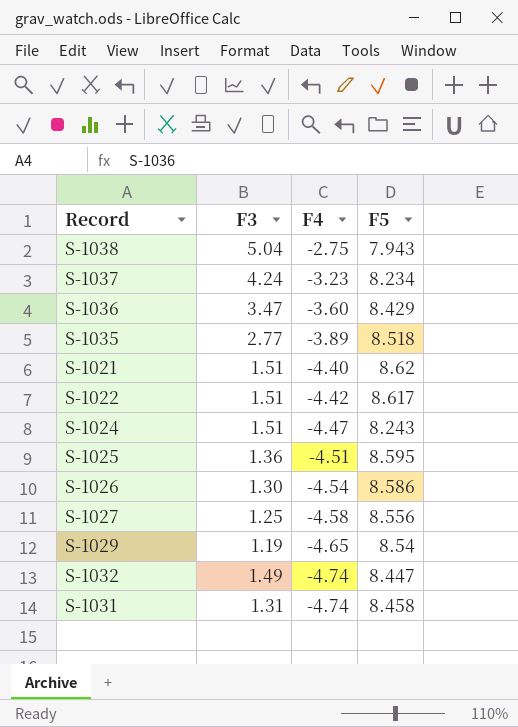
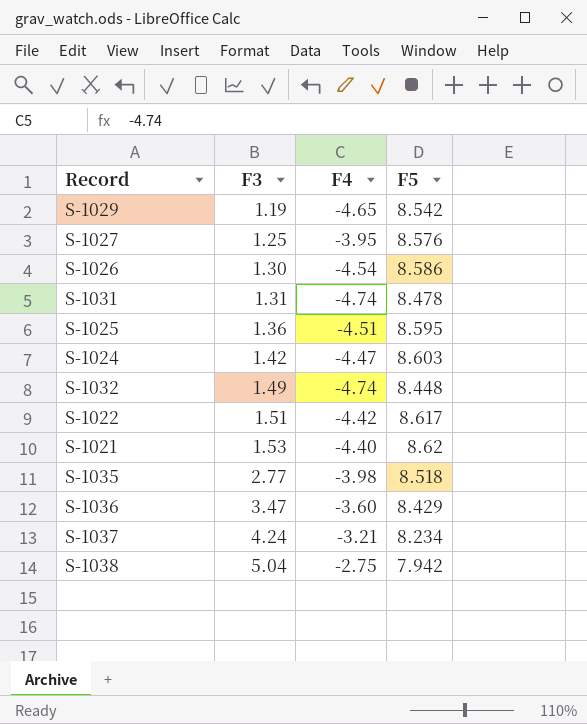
row order: F4 descending -> F3 ascending
S-1029 | F5: 8.54 -> 8.542
S-1027 | F4: -4.58 -> -3.95
S-1027 | F5: 8.556 -> 8.576
S-1031 | F5: 8.458 -> 8.478
S-1024 | F3: 1.51 -> 1.42
S-1024 | F5: 8.243 -> 8.603
S-1032 | F5: 8.447 -> 8.448
S-1021 | F3: 1.51 -> 1.53
S-1035 | F4: -3.89 -> -3.98
S-1037 | F4: -3.23 -> -3.21
S-1038 | F5: 7.943 -> 7.942

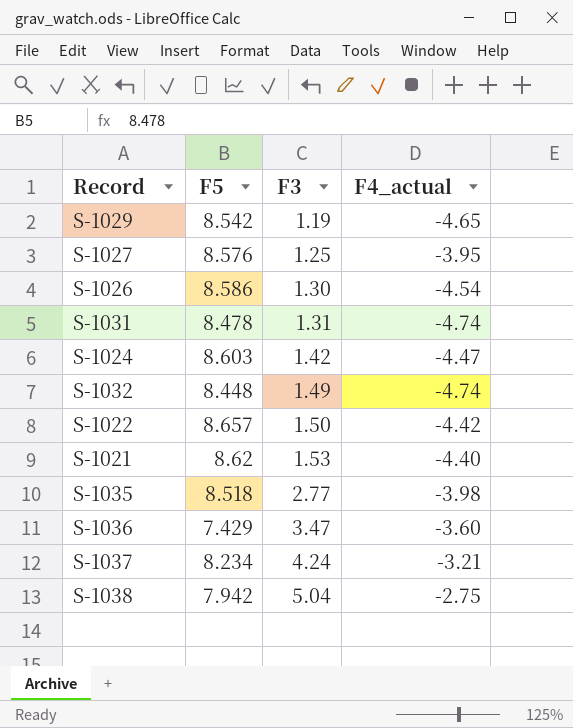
column F5 | position: 4 -> 2
column name: F4 -> F4_actual
row S-1025: 1.36 | -4.51 | 8.595 -> none
S-1022 | F5: 8.617 -> 8.657
S-1022 | F3: 1.51 -> 1.50
S-1036 | F5: 8.429 -> 7.429

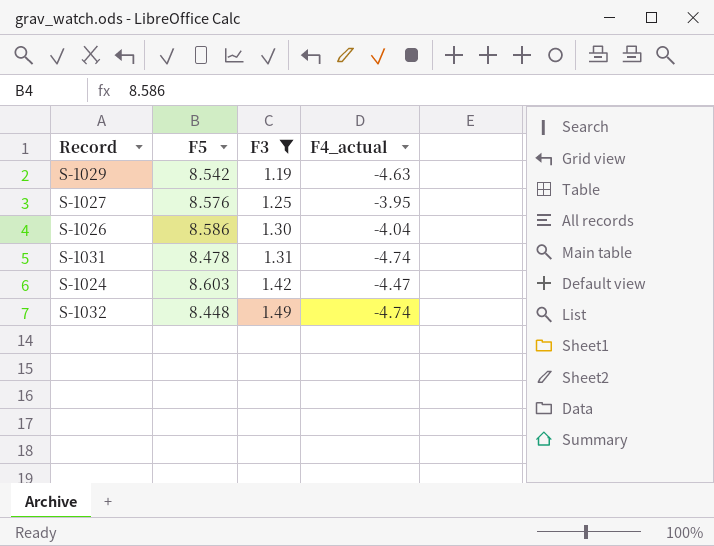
filter: none -> F3 <= 1.49
S-1029 | F4_actual: -4.65 -> -4.63
S-1026 | F4_actual: -4.54 -> -4.04

